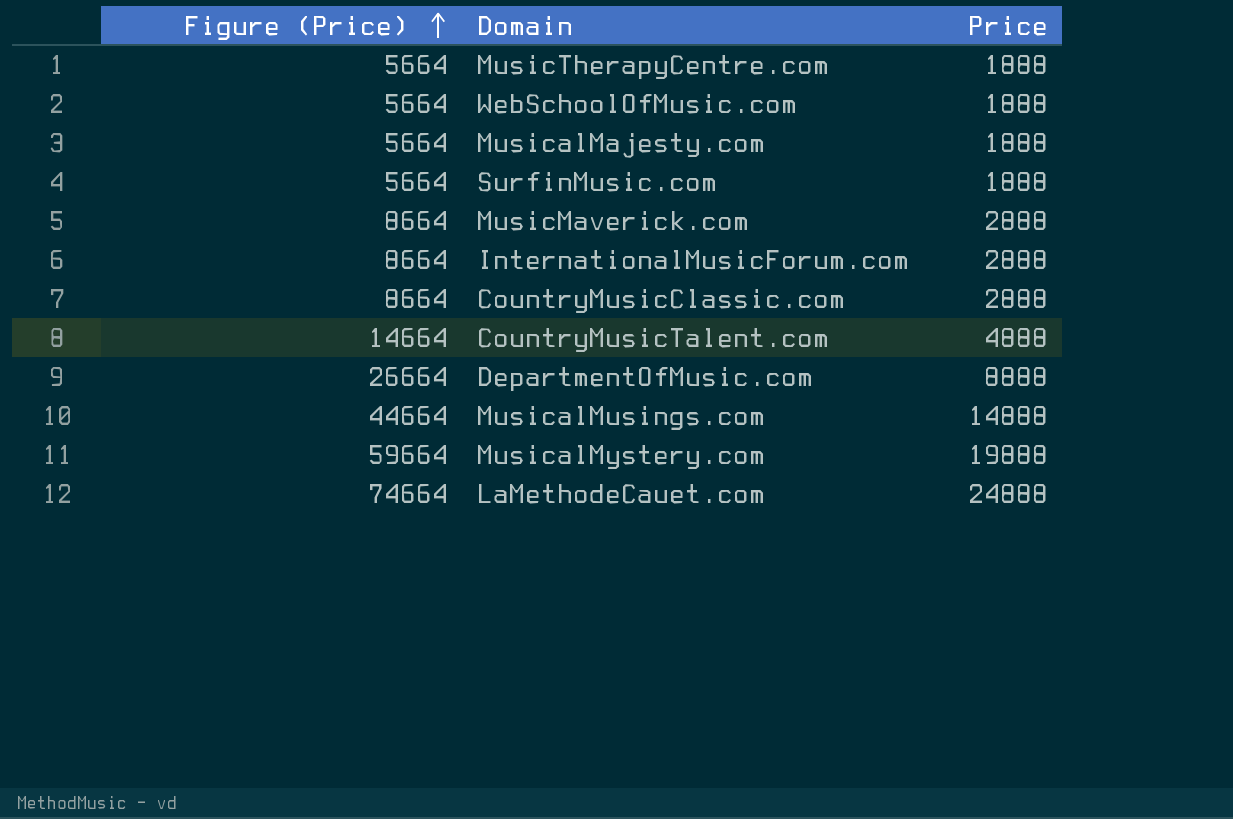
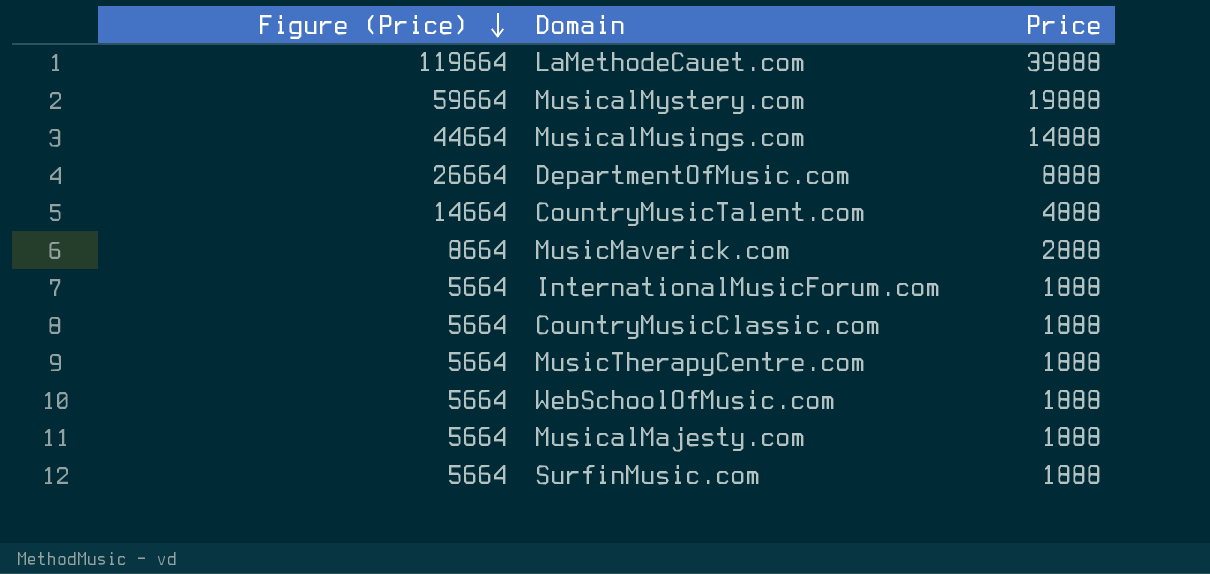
row order: Figure (Price) ascending -> Figure (Price) descending
LaMethodeCauet.com | Figure (Price): 74664 -> 119664
LaMethodeCauet.com | Price: 24888 -> 39888
InternationalMusicForum.com | Figure (Price): 8664 -> 5664
InternationalMusicForum.com | Price: 2888 -> 1888
CountryMusicClassic.com | Figure (Price): 8664 -> 5664
CountryMusicClassic.com | Price: 2888 -> 1888

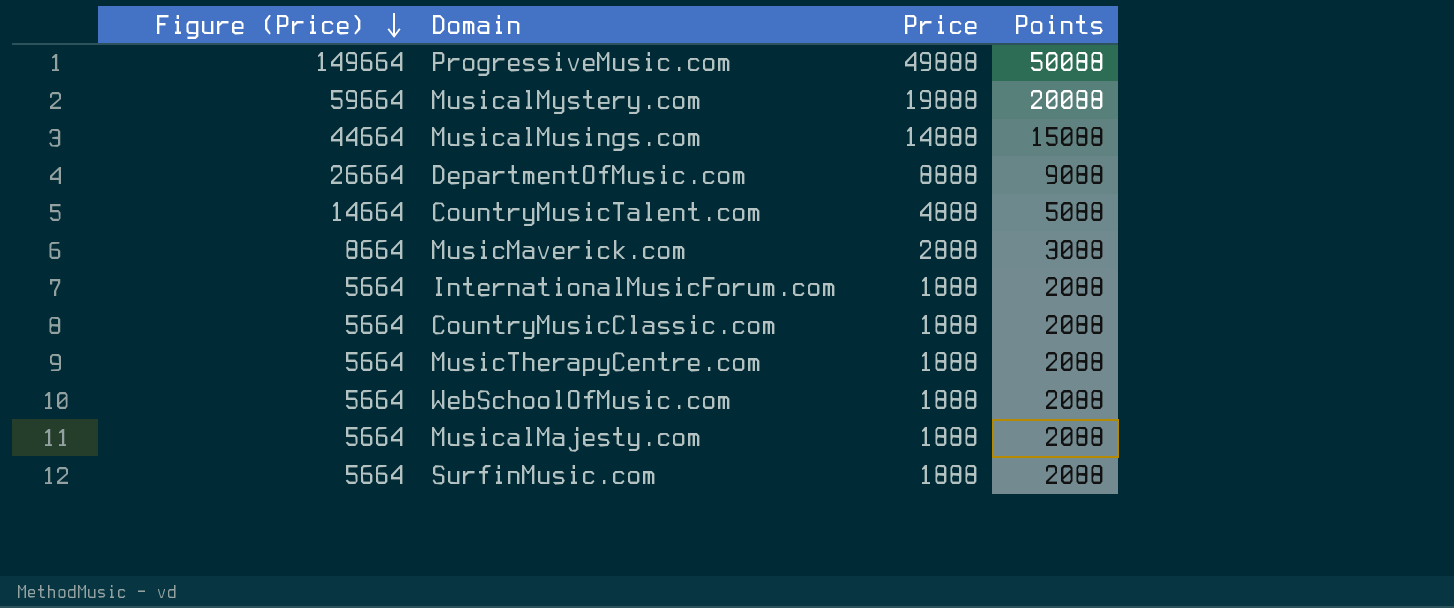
column Points | formula: none -> [Price] + 200
row LaMethodeCauet.com: 119664 | 39888 -> none
row ProgressiveMusic.com: none -> 149664 | 49888 | 50088

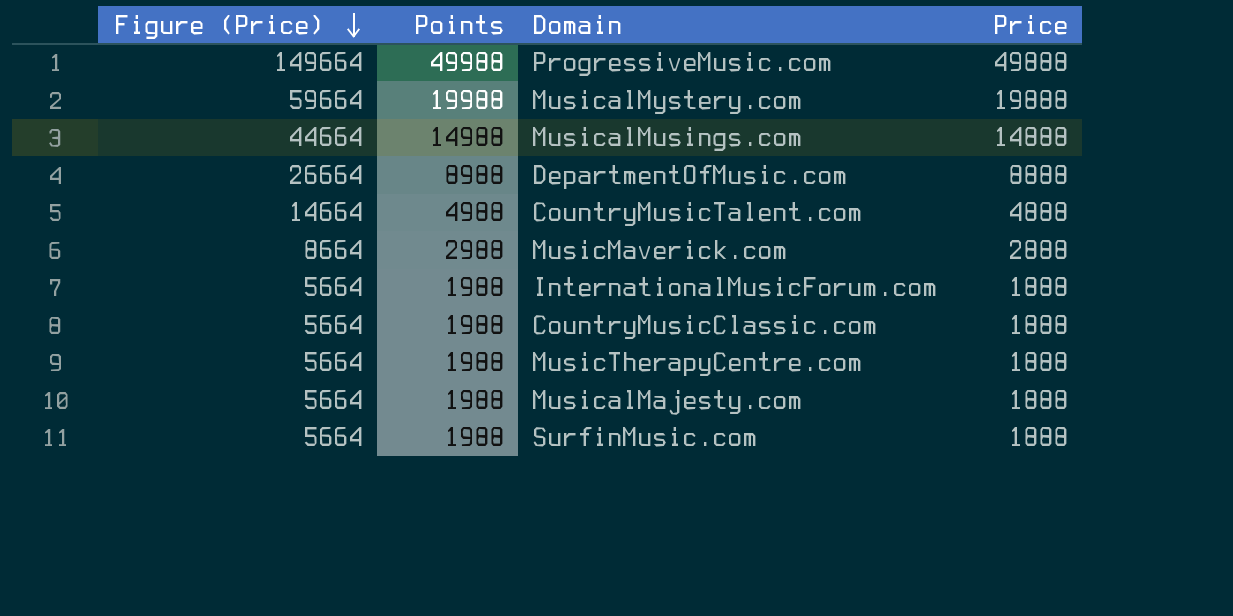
column Points | formula: [Price] + 200 -> [Price] + 100
column Points | position: 4 -> 2
row WebSchoolOfMusic.com: 5664 | 1888 | 2088 -> none

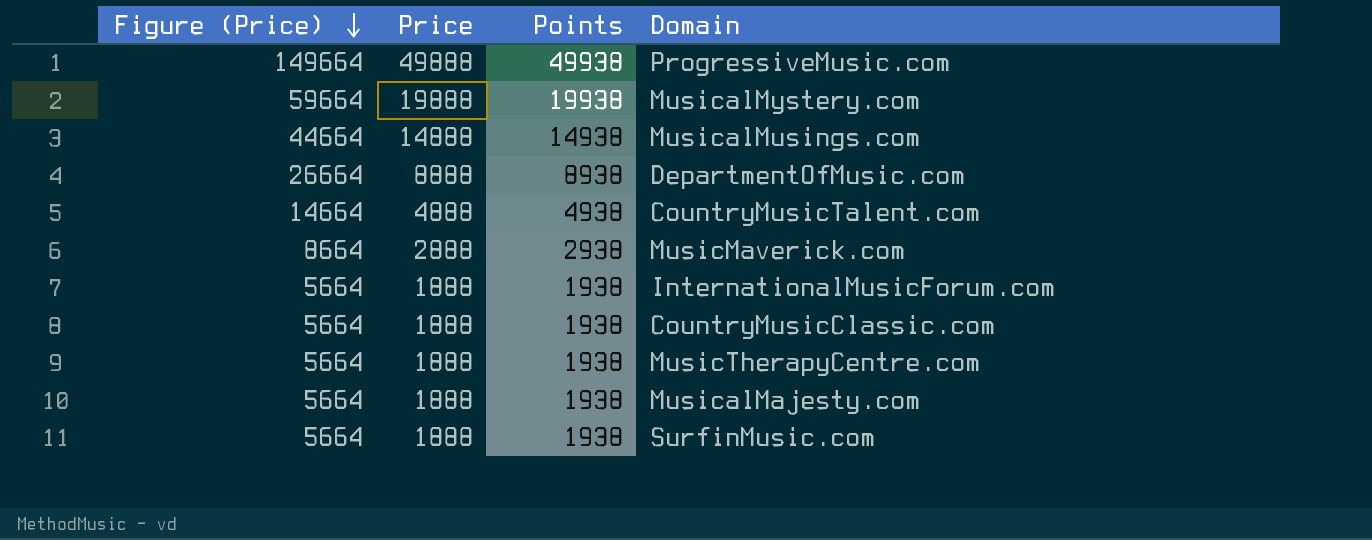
column Price | position: 4 -> 2
column Points | formula: [Price] + 100 -> [Price] + 50

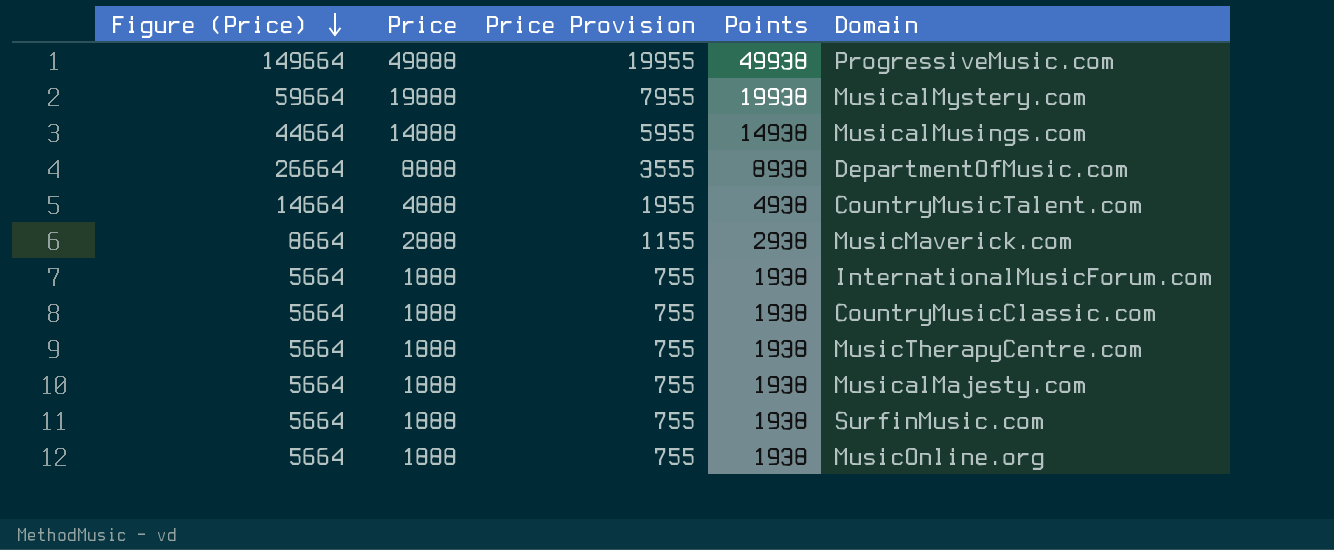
column Price Provision | formula: none -> [Price] * 0.4
row MusicOnline.org: none -> 5664 | 1888 | 755 | 1938

